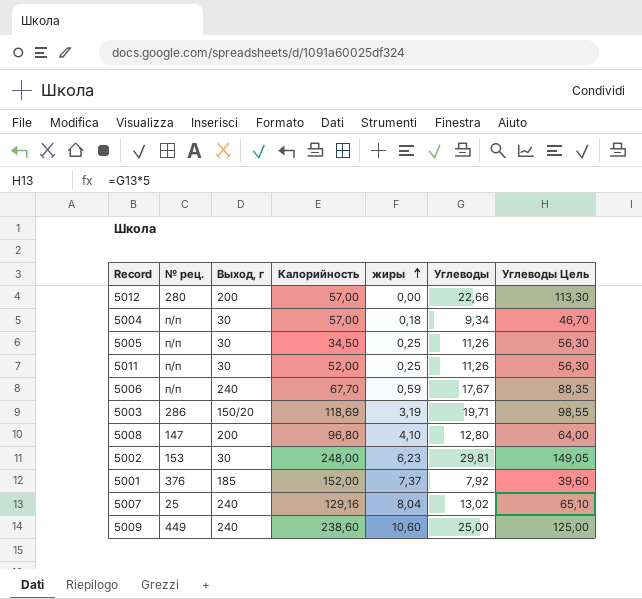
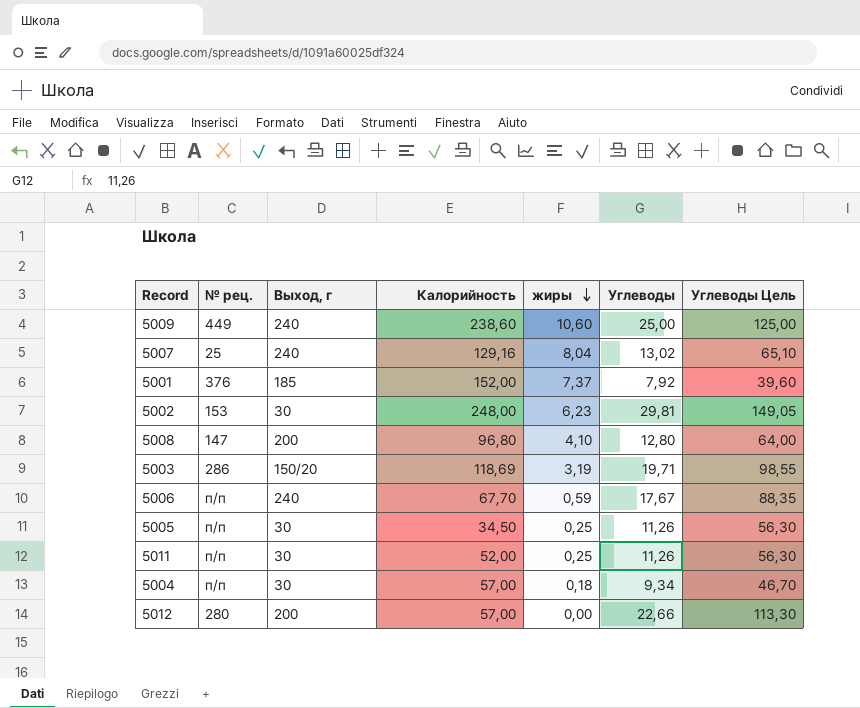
row order: жиры ascending -> жиры descending

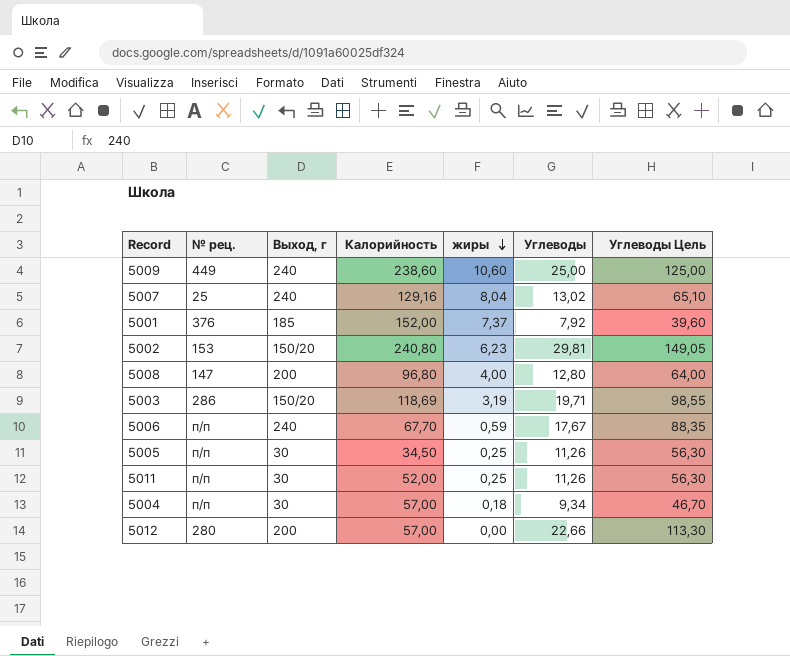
5002 | Выход, г: 30 -> 150/20
5002 | Калорийность: 248,00 -> 240,80
5008 | жиры: 4,10 -> 4,00

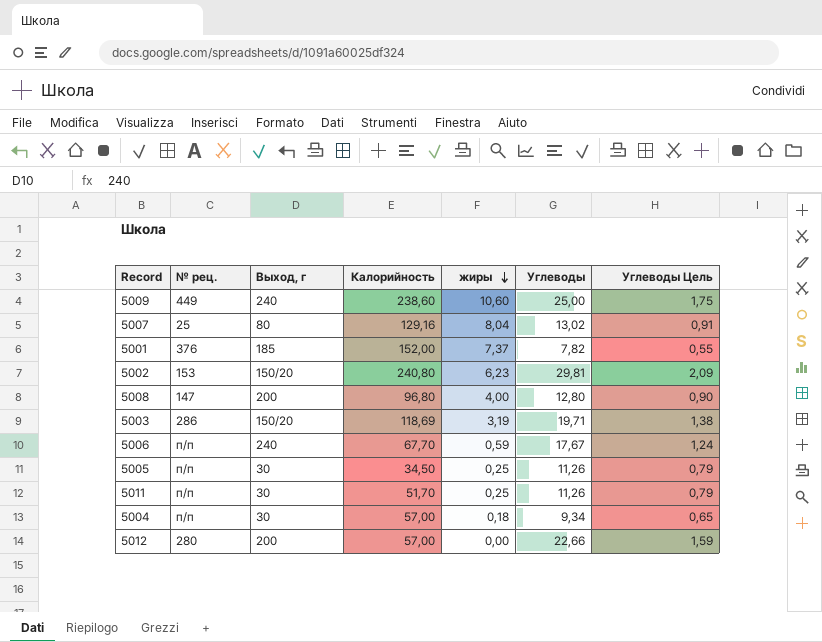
column Углеводы Цель | formula: [Углеводы] * 5 -> [Углеводы] * 0,07
5007 | Выход, г: 240 -> 80
5001 | Углеводы: 7,92 -> 7,82
5011 | Калорийность: 52,00 -> 51,70

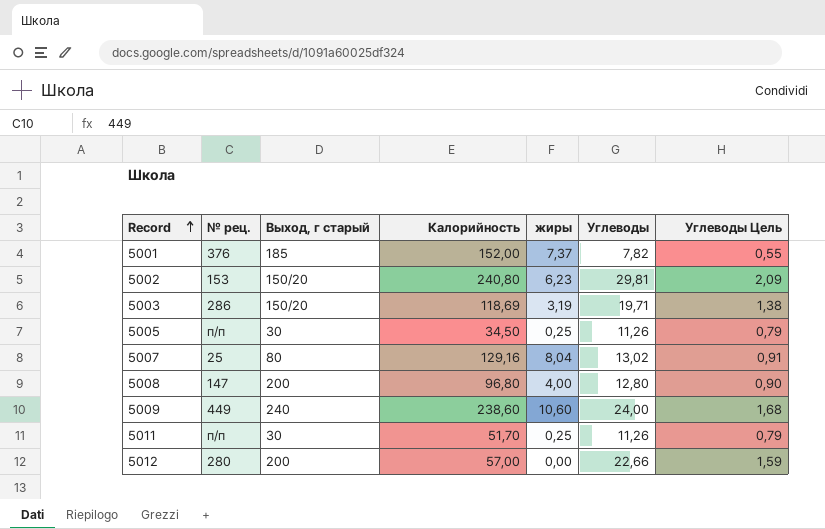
row order: жиры descending -> Record ascending
column name: Выход, г -> Выход, г старый
row 5006: п/п | 240 | 67,70 | 0,59 | 17,67 | 1,24 -> none
row 5004: п/п | 30 | 57,00 | 0,18 | 9,34 | 0,65 -> none
5009 | Углеводы: 25,00 -> 24,00
5009 | Углеводы Цель: 1,75 -> 1,68

